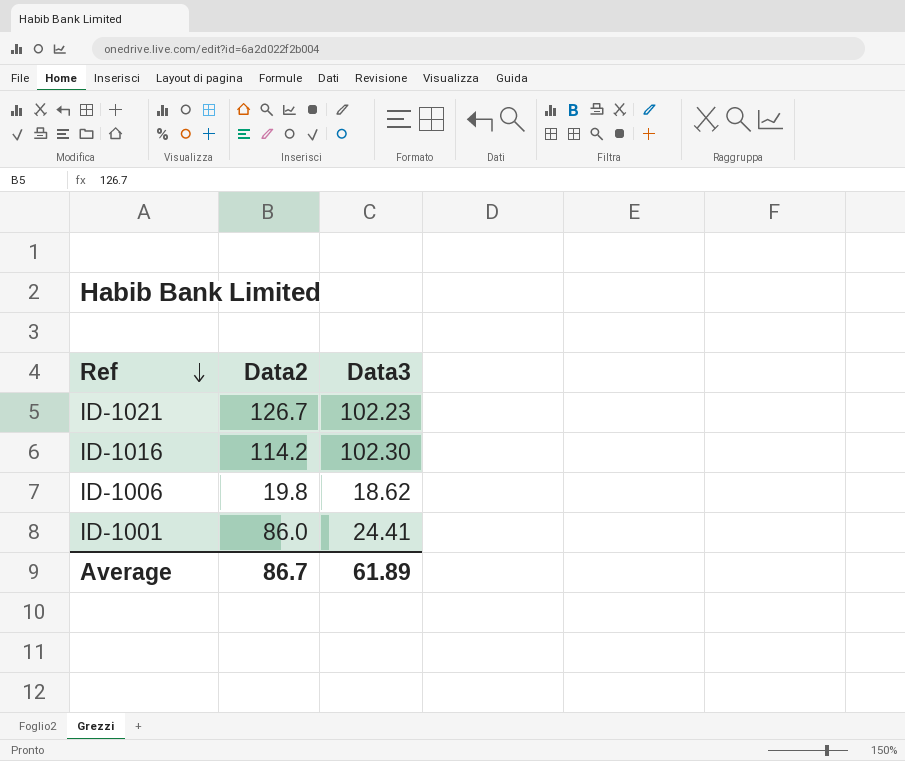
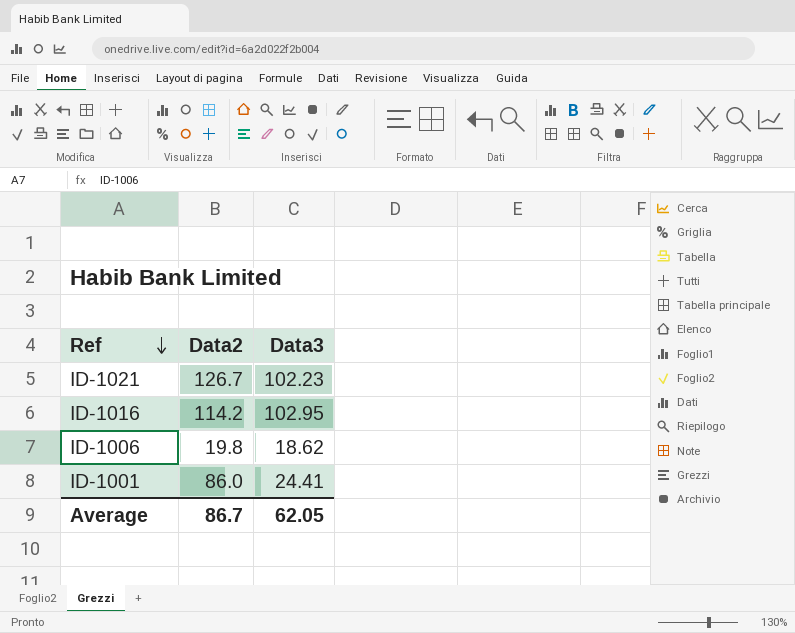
ID-1016 | Data3: 102.30 -> 102.95
Average | Data3: 61.89 -> 62.05

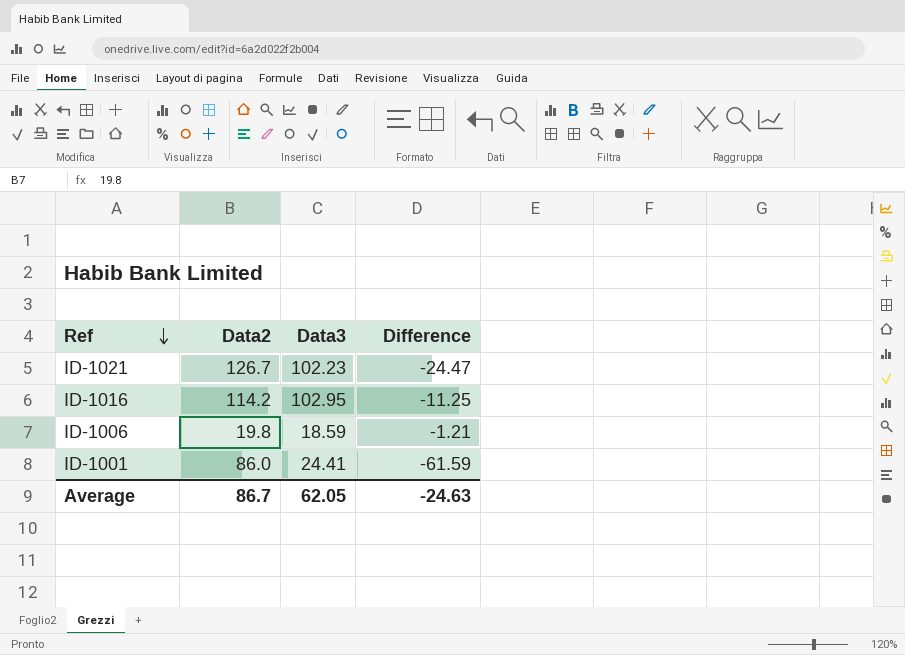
column Difference | formula: none -> [Data3] - [Data2]
ID-1006 | Data3: 18.62 -> 18.59

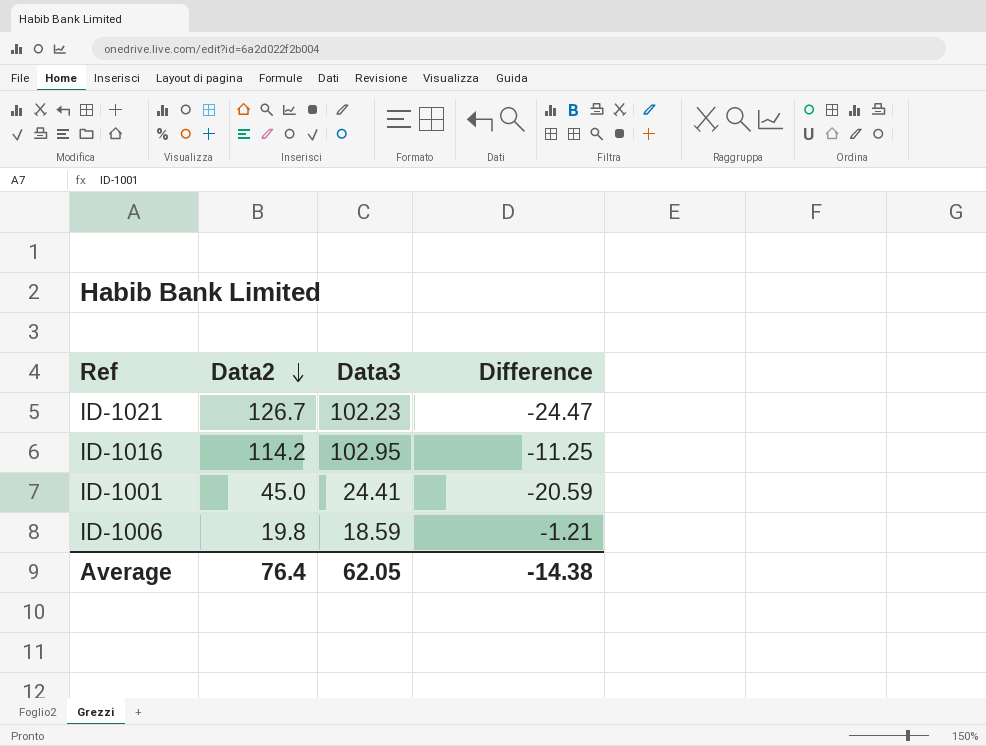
row order: Ref descending -> Data2 descending
ID-1001 | Data2: 86.0 -> 45.0
ID-1001 | Difference: -61.59 -> -20.59
Average | Data2: 86.7 -> 76.4
Average | Difference: -24.63 -> -14.38

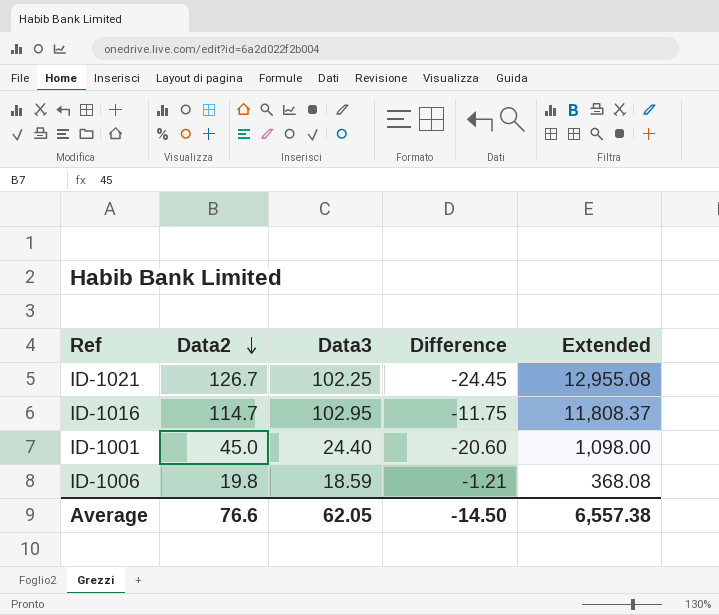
column Extended | formula: none -> [Data2] * [Data3]
ID-1021 | Data3: 102.23 -> 102.25
ID-1021 | Difference: -24.47 -> -24.45
ID-1016 | Data2: 114.2 -> 114.7
ID-1016 | Difference: -11.25 -> -11.75
ID-1001 | Data3: 24.41 -> 24.40
ID-1001 | Difference: -20.59 -> -20.60
Average | Data2: 76.4 -> 76.6
Average | Difference: -14.38 -> -14.50

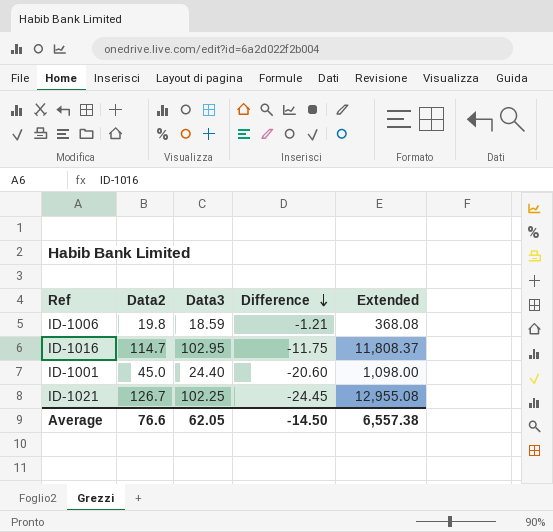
row order: Data2 descending -> Difference descending

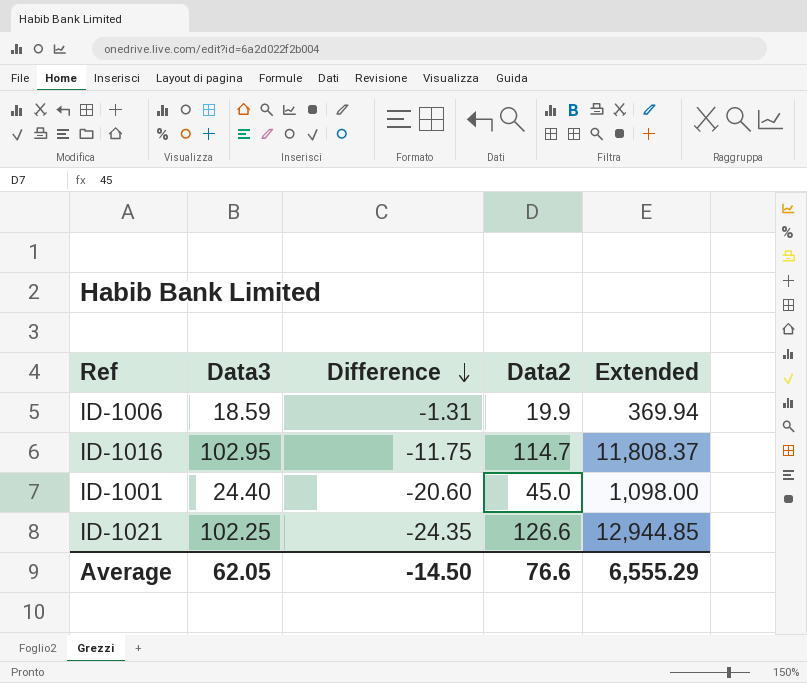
column Data2 | position: 2 -> 4
ID-1006 | Difference: -1.21 -> -1.31
ID-1006 | Data2: 19.8 -> 19.9
ID-1006 | Extended: 368.08 -> 369.94
ID-1021 | Difference: -24.45 -> -24.35
ID-1021 | Data2: 126.7 -> 126.6
ID-1021 | Extended: 12,955.08 -> 12,944.85
Average | Extended: 6,557.38 -> 6,555.29

